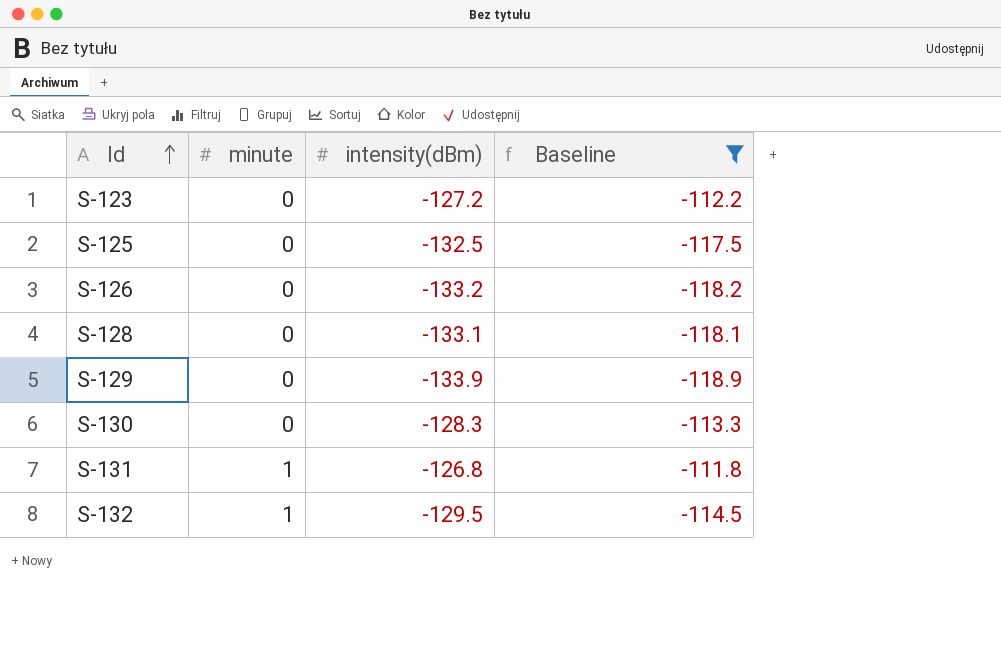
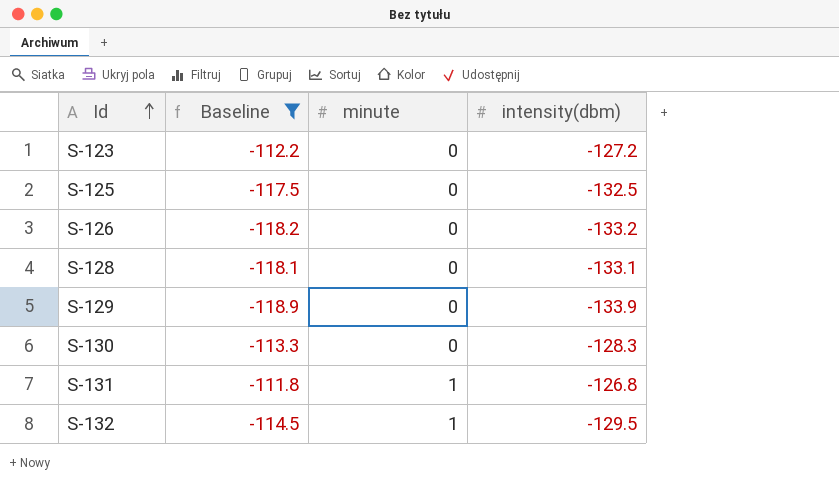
column Baseline | position: 4 -> 2
column name: intensity(dBm) -> intensity(dbm)

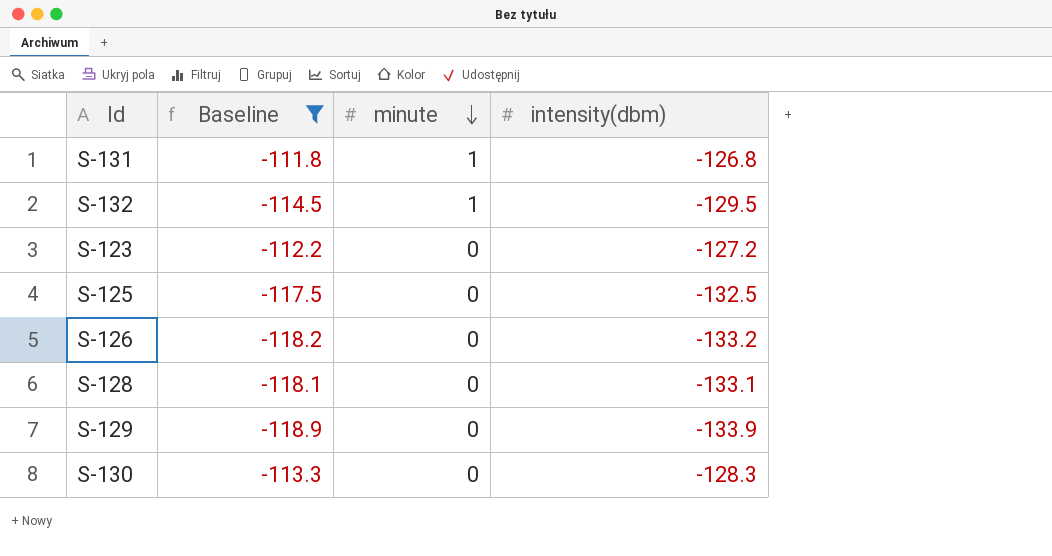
row order: Id ascending -> minute descending

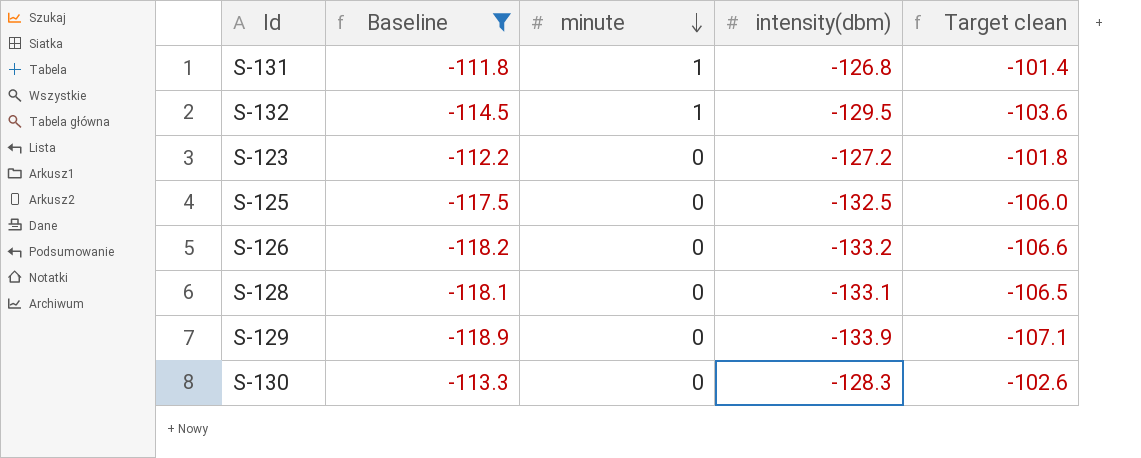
column Target clean | formula: none -> [intensity(dbm)] * 0.8

